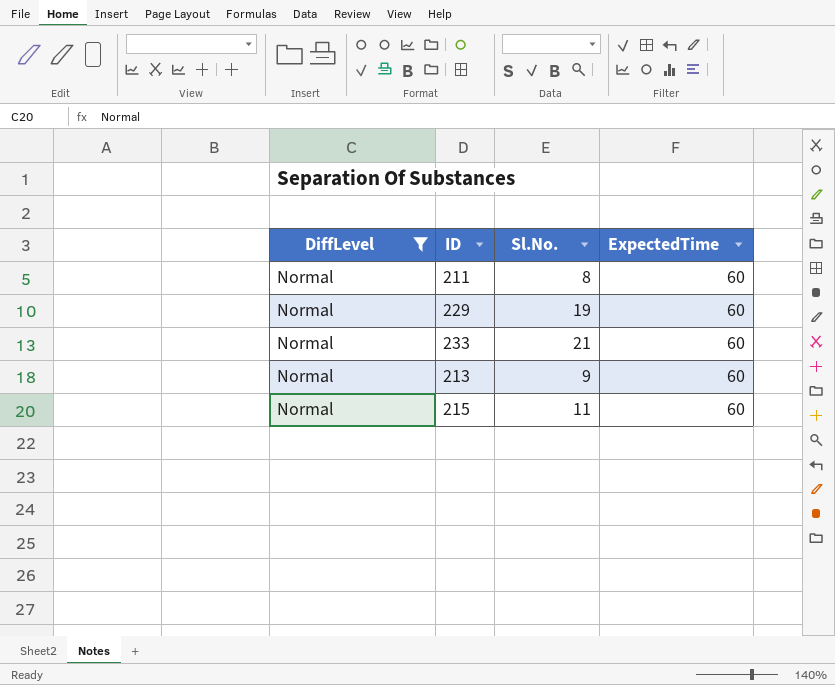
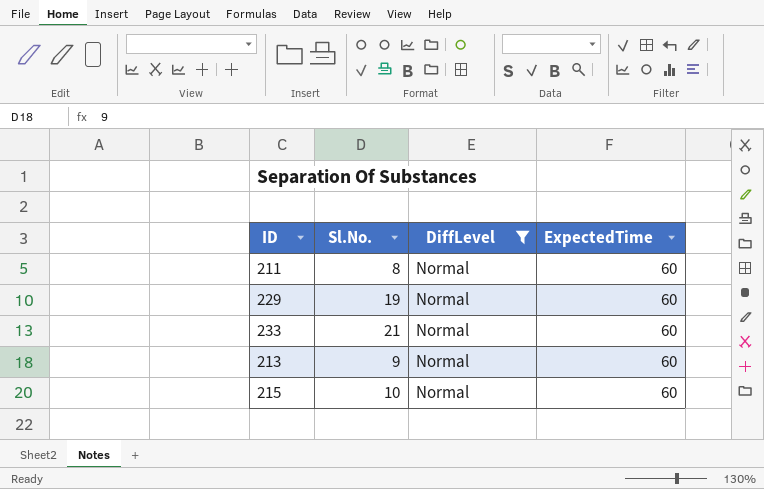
column DiffLevel | position: 1 -> 3
215 | Sl.No.: 11 -> 10

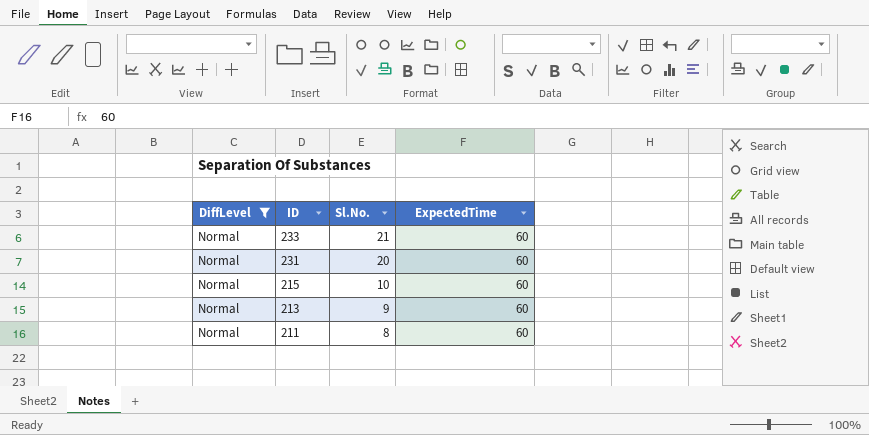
row order: none -> ID descending
column DiffLevel | position: 3 -> 1
row 229: 19 | Normal | 60 -> none
row 231: none -> Normal | 20 | 60

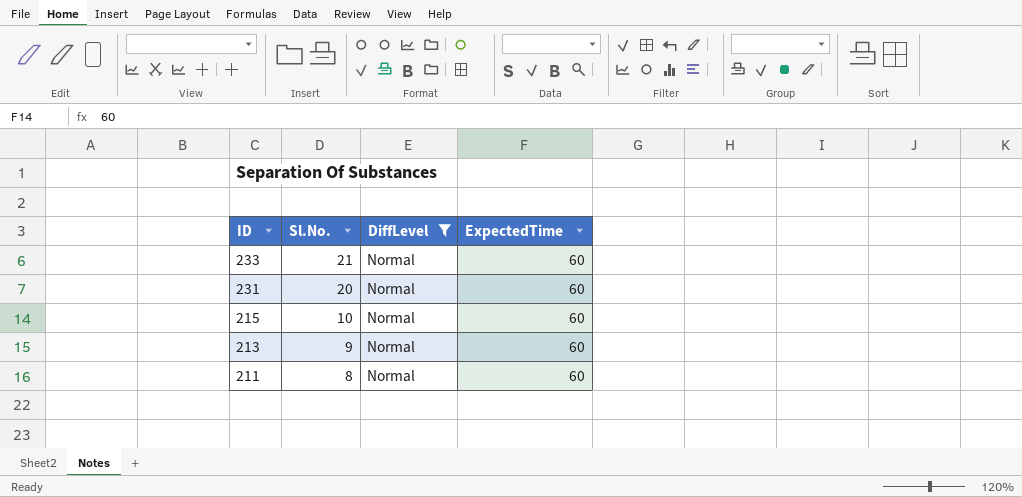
column DiffLevel | position: 1 -> 3

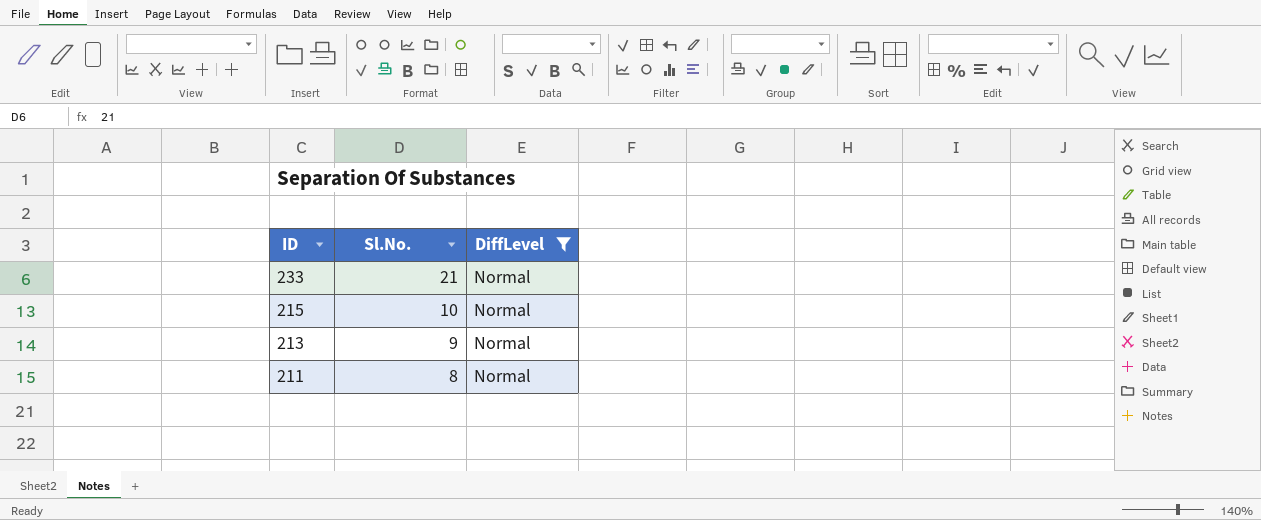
column ExpectedTime | position: 4 -> none
row 231: 20 | Normal | 60 -> none

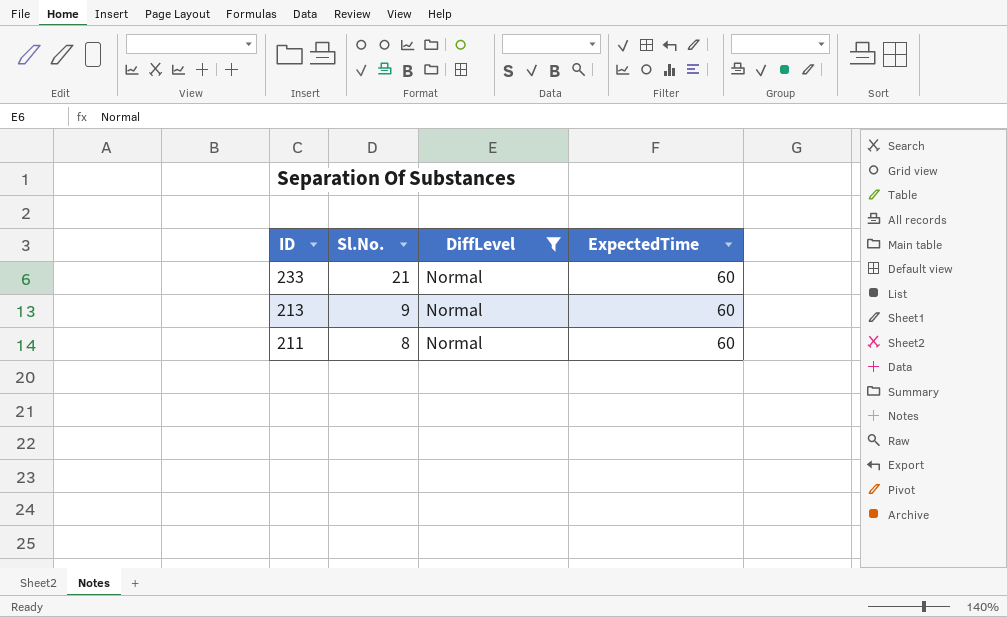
column ExpectedTime | position: none -> 4
row 215: 10 | Normal -> none

